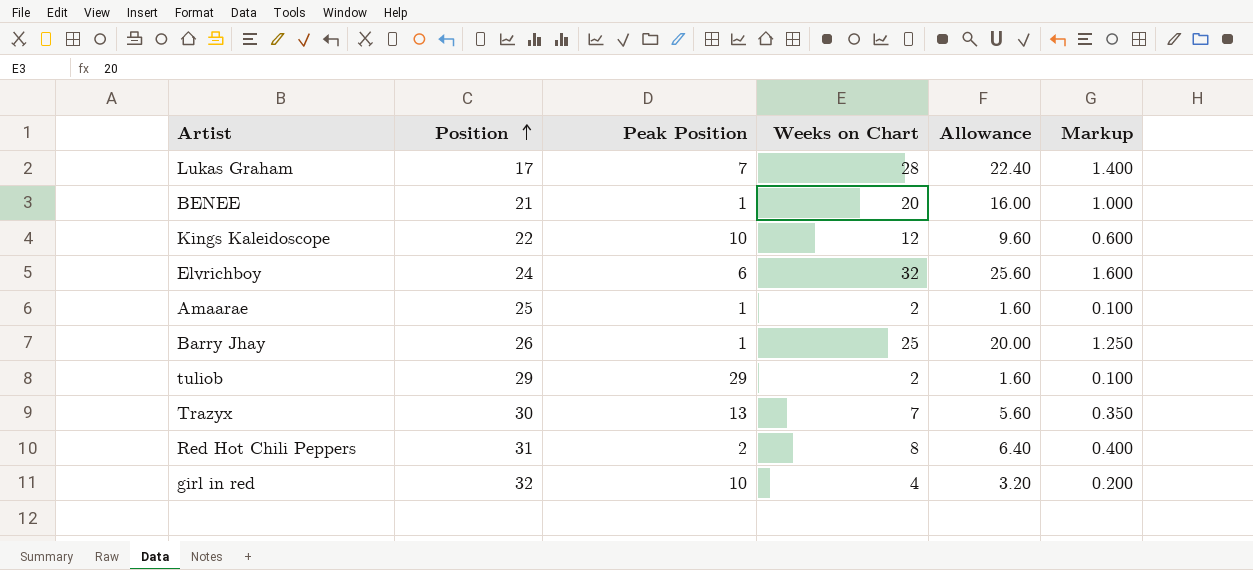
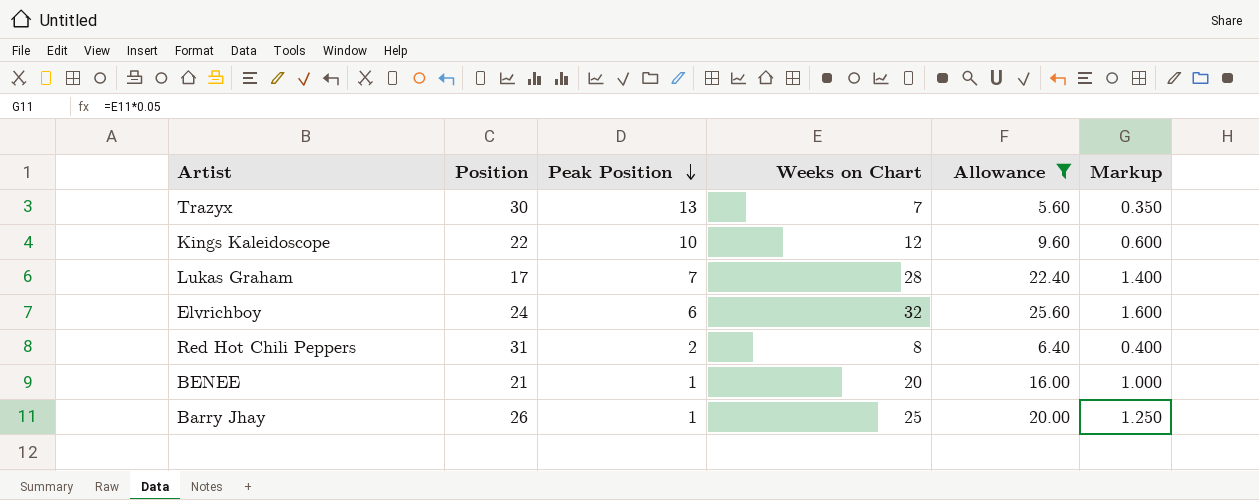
filter: none -> Allowance >= 5.60
row order: Position ascending -> Peak Position descending

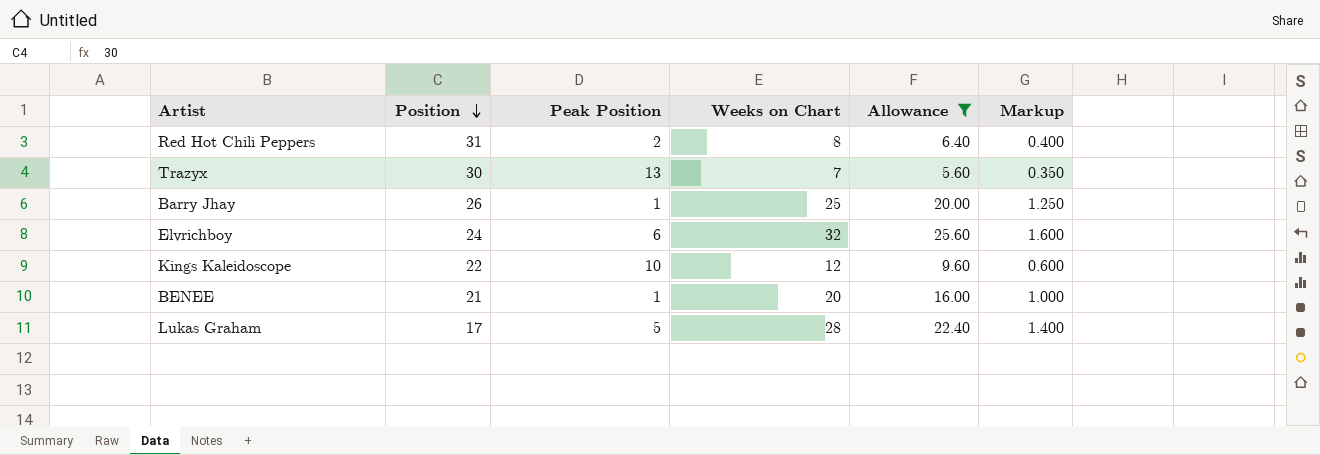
row order: Peak Position descending -> Position descending
Lukas Graham | Peak Position: 7 -> 5

